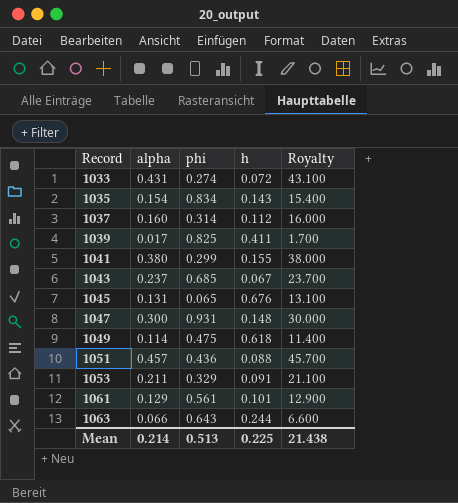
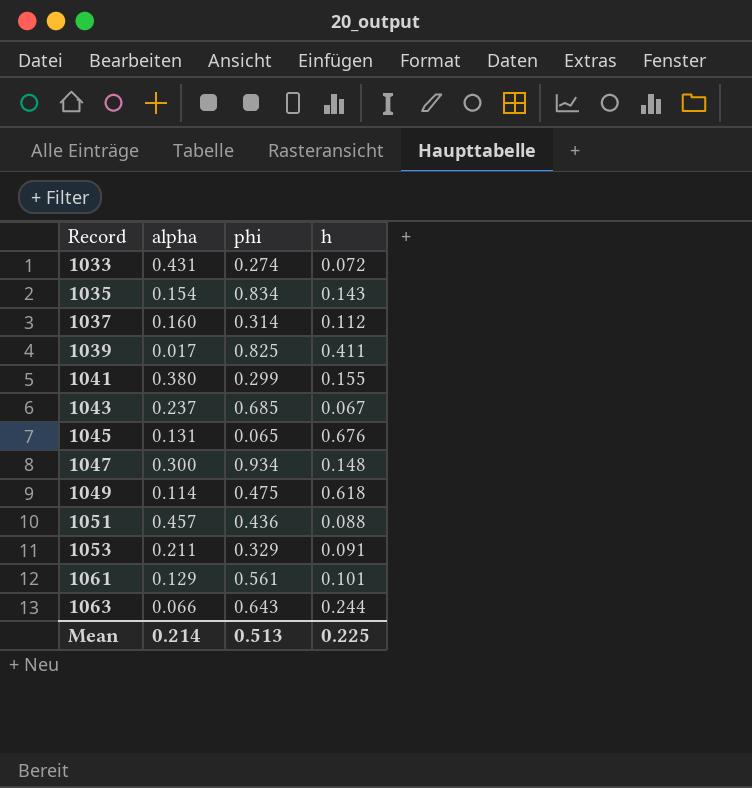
column Royalty | formula: [alpha] * 100 -> none
1047 | phi: 0.931 -> 0.934

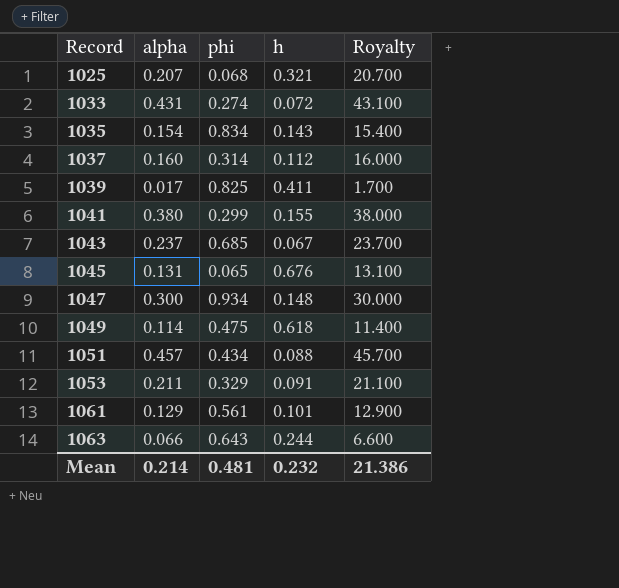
column Royalty | formula: none -> [alpha] * 100
row 1025: none -> 0.207 | 0.068 | 0.321 | 20.700
1051 | phi: 0.436 -> 0.434
Mean | phi: 0.513 -> 0.481
Mean | h: 0.225 -> 0.232

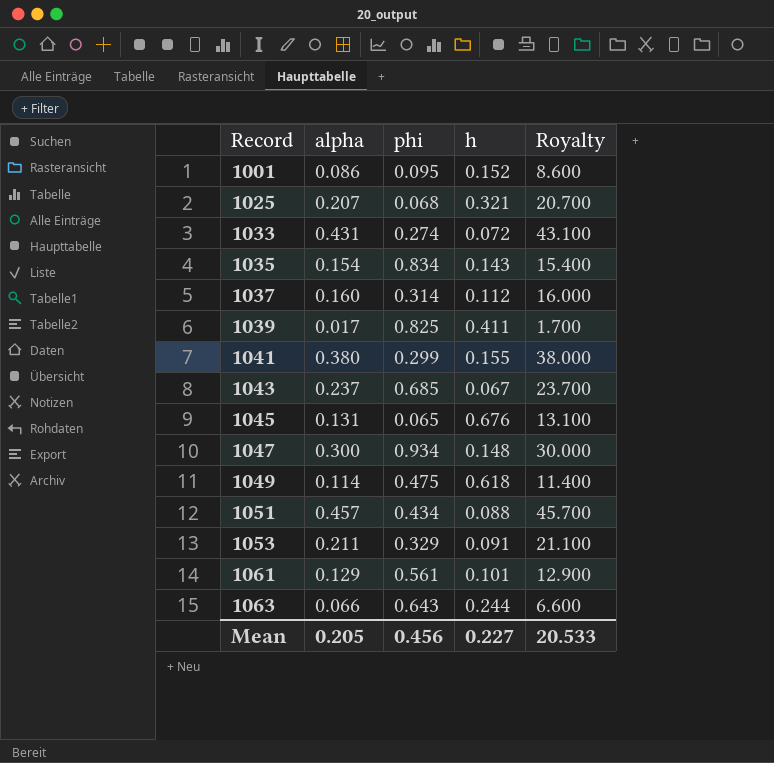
row 1001: none -> 0.086 | 0.095 | 0.152 | 8.600
Mean | alpha: 0.214 -> 0.205
Mean | phi: 0.481 -> 0.456
Mean | h: 0.232 -> 0.227
Mean | Royalty: 21.386 -> 20.533

